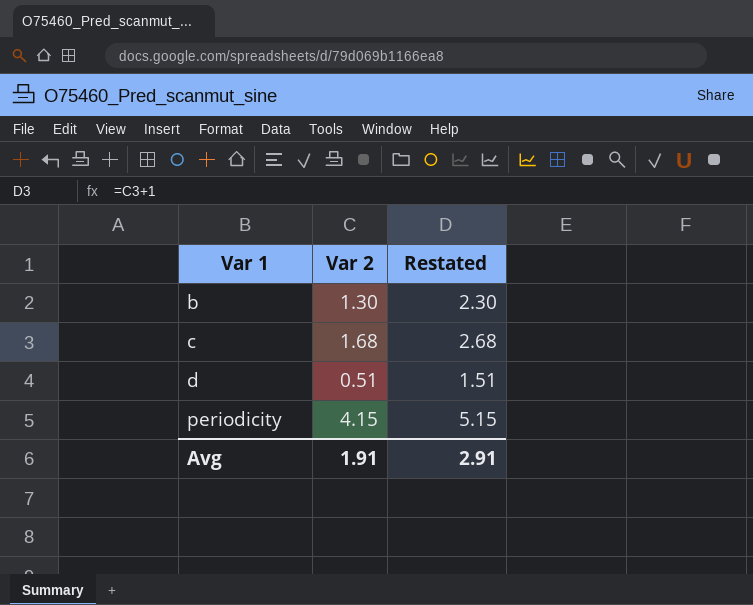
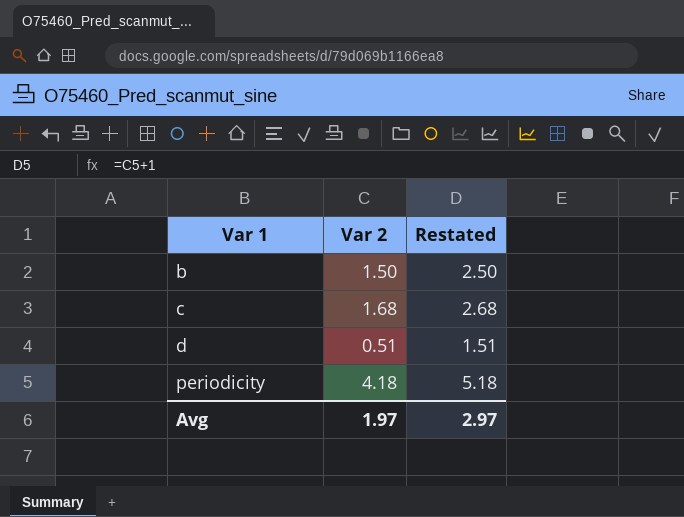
b | Var 2: 1.30 -> 1.50
b | Restated: 2.30 -> 2.50
periodicity | Var 2: 4.15 -> 4.18
periodicity | Restated: 5.15 -> 5.18
Avg | Var 2: 1.91 -> 1.97
Avg | Restated: 2.91 -> 2.97

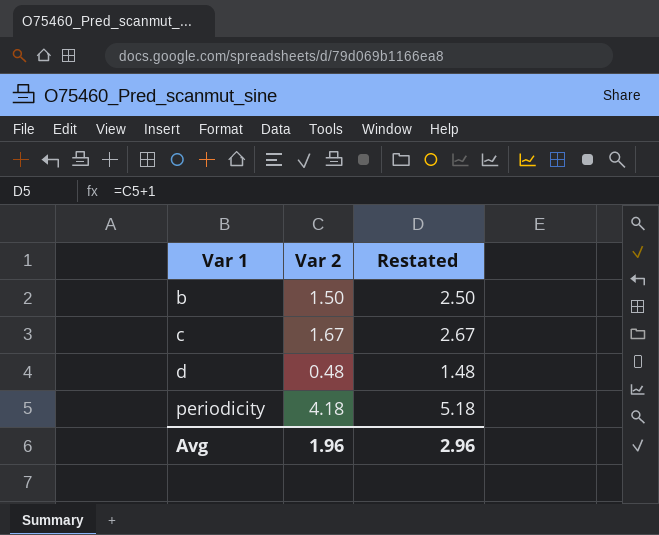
c | Var 2: 1.68 -> 1.67
c | Restated: 2.68 -> 2.67
d | Var 2: 0.51 -> 0.48
d | Restated: 1.51 -> 1.48
Avg | Var 2: 1.97 -> 1.96
Avg | Restated: 2.97 -> 2.96

